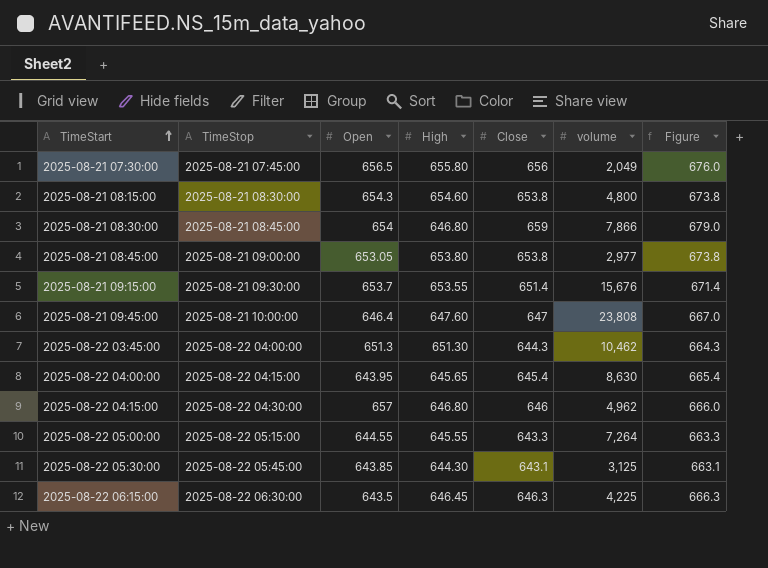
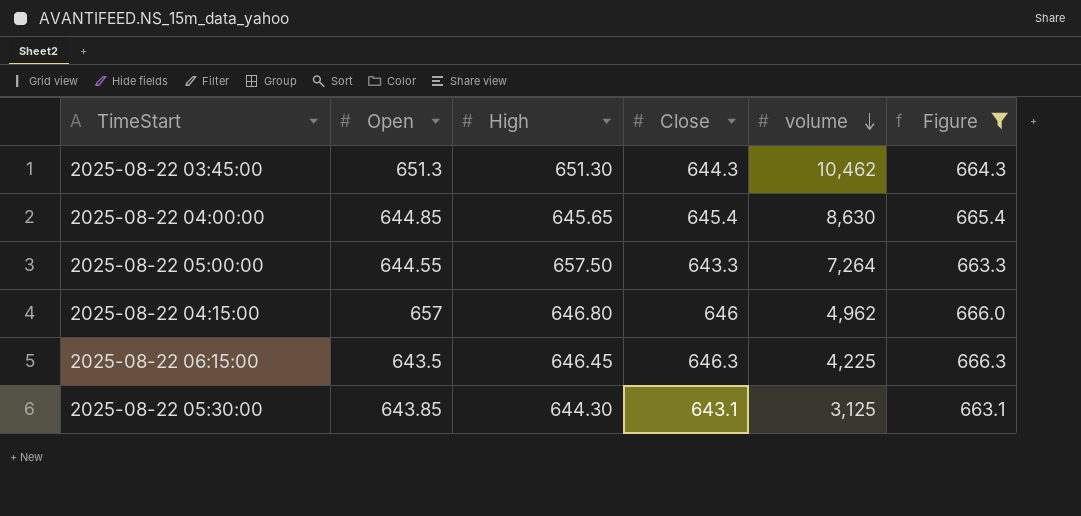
filter: none -> Figure <= 666.3
row order: TimeStart ascending -> volume descending
column TimeStop | position: 2 -> none
2025-08-22 04:00:00 | Open: 643.95 -> 644.85
2025-08-22 05:00:00 | High: 645.55 -> 657.50

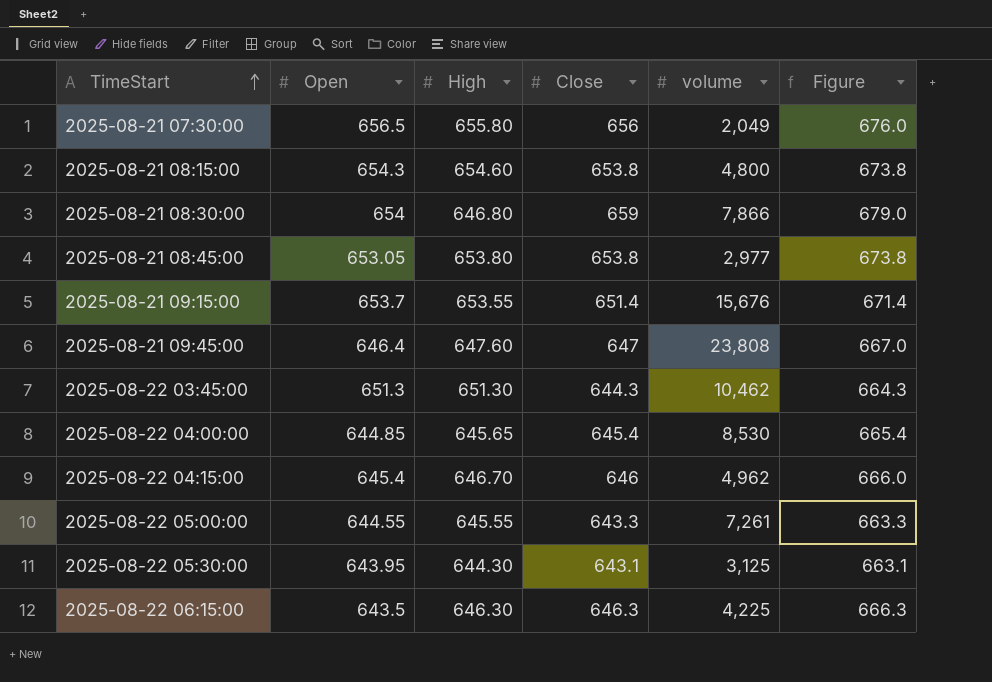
filter: Figure <= 666.3 -> none
row order: volume descending -> TimeStart ascending
2025-08-22 04:00:00 | volume: 8,630 -> 8,530
2025-08-22 04:15:00 | Open: 657 -> 645.4
2025-08-22 04:15:00 | High: 646.80 -> 646.70
2025-08-22 05:00:00 | High: 657.50 -> 645.55
2025-08-22 05:00:00 | volume: 7,264 -> 7,261
2025-08-22 05:30:00 | Open: 643.85 -> 643.95
2025-08-22 06:15:00 | High: 646.45 -> 646.30

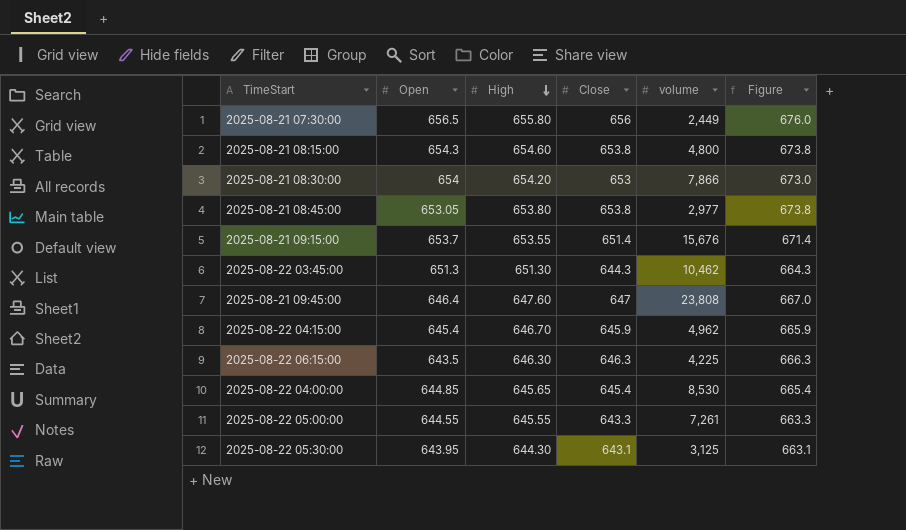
row order: TimeStart ascending -> High descending
2025-08-21 07:30:00 | volume: 2,049 -> 2,449
2025-08-21 08:30:00 | High: 646.80 -> 654.20
2025-08-21 08:30:00 | Close: 659 -> 653
2025-08-21 08:30:00 | Figure: 679.0 -> 673.0
2025-08-22 04:15:00 | Close: 646 -> 645.9
2025-08-22 04:15:00 | Figure: 666.0 -> 665.9

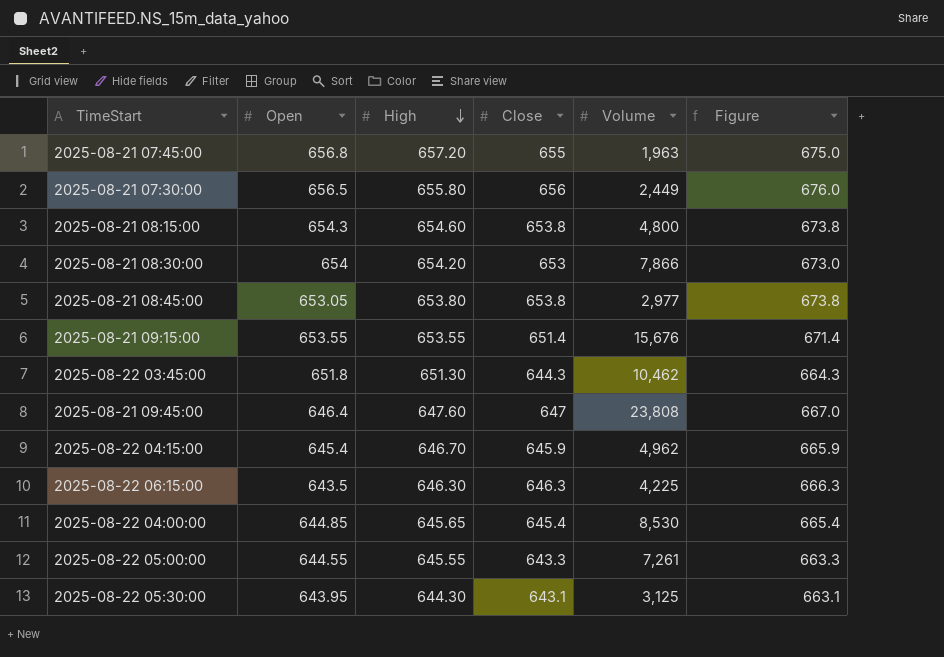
column name: volume -> Volume
row 2025-08-21 07:45:00: none -> 656.8 | 657.20 | 655 | 1,963 | 675.0
2025-08-21 09:15:00 | Open: 653.7 -> 653.55
2025-08-22 03:45:00 | Open: 651.3 -> 651.8

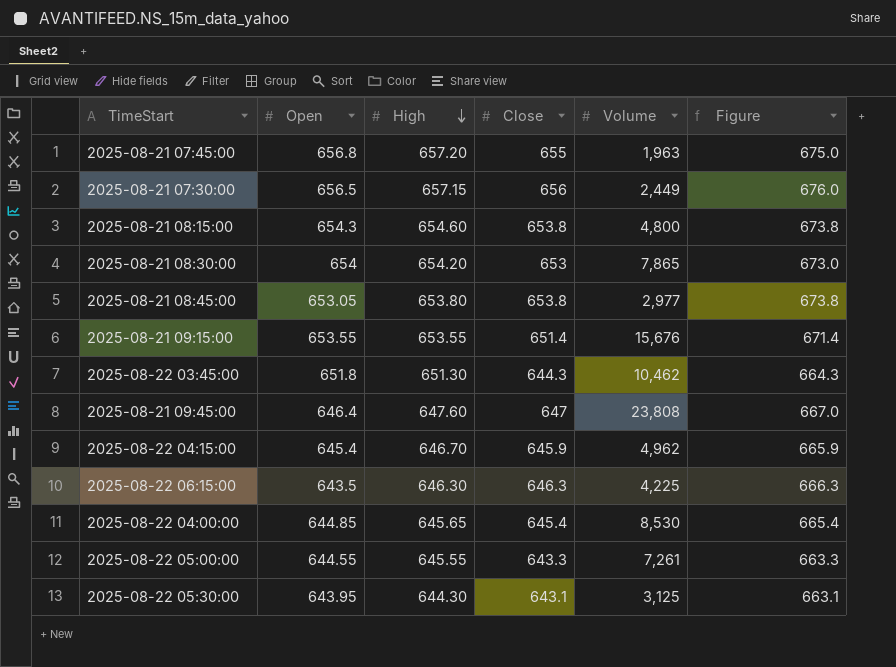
2025-08-21 07:30:00 | High: 655.80 -> 657.15
2025-08-21 08:30:00 | Volume: 7,866 -> 7,865

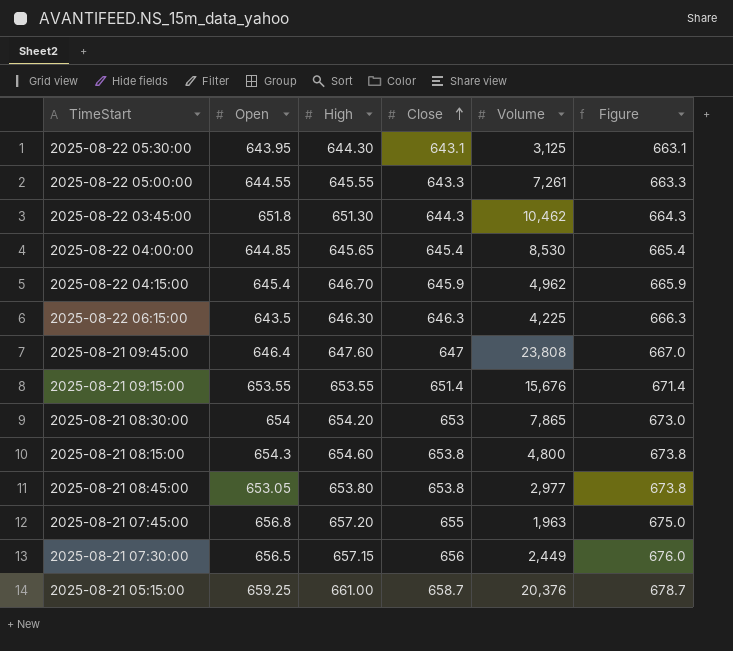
row order: High descending -> Close ascending
row 2025-08-21 05:15:00: none -> 659.25 | 661.00 | 658.7 | 20,376 | 678.7

